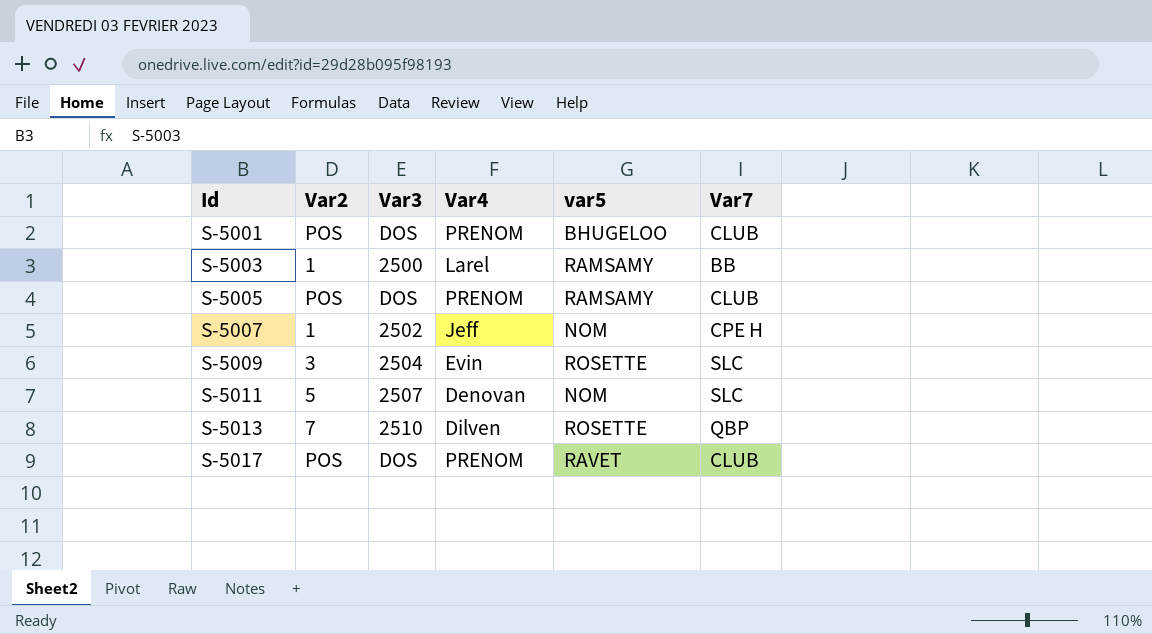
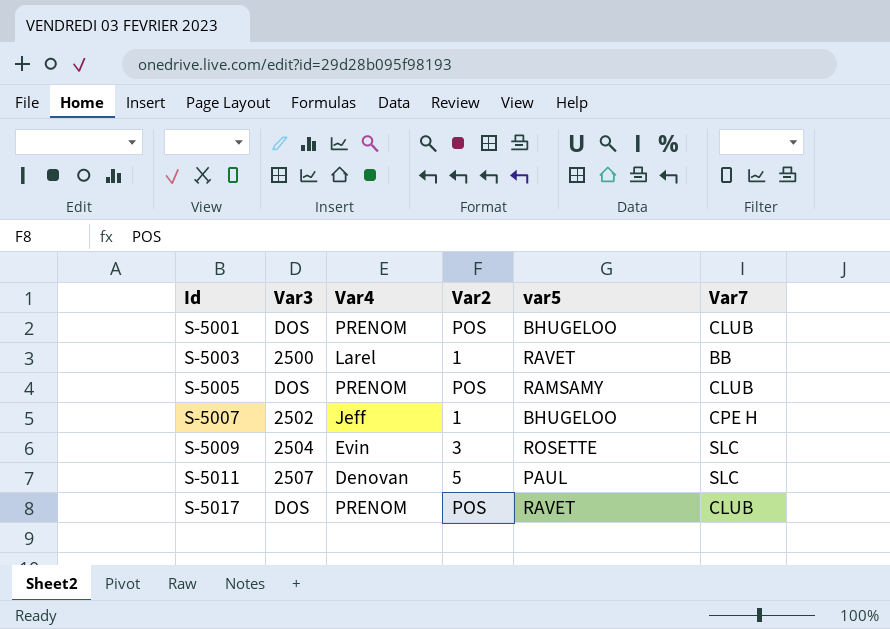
column Var2 | position: 2 -> 4
row S-5013: 7 | 2510 | Dilven | ROSETTE | QBP -> none
S-5003 | var5: RAMSAMY -> RAVET
S-5007 | var5: NOM -> BHUGELOO
S-5011 | var5: NOM -> PAUL

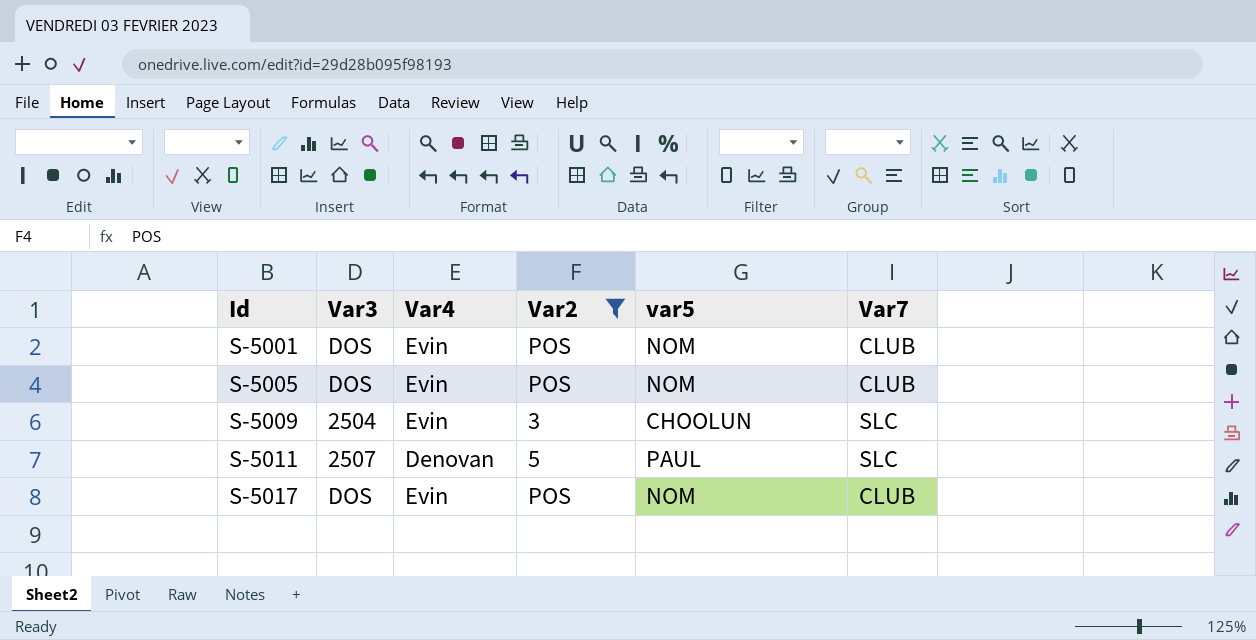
filter: none -> Var2 != 1
S-5001 | Var4: PRENOM -> Evin
S-5001 | var5: BHUGELOO -> NOM
S-5005 | Var4: PRENOM -> Evin
S-5005 | var5: RAMSAMY -> NOM
S-5009 | var5: ROSETTE -> CHOOLUN
S-5017 | Var4: PRENOM -> Evin
S-5017 | var5: RAVET -> NOM

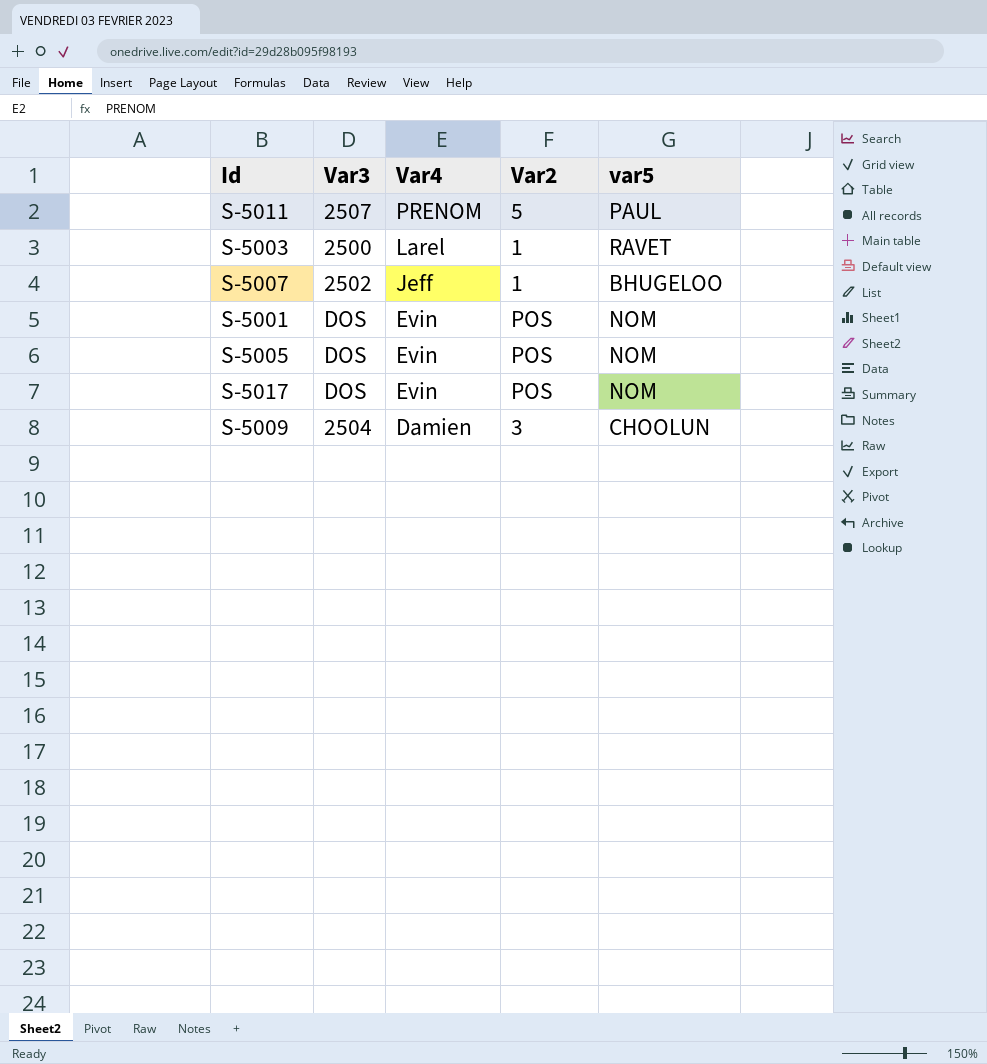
filter: Var2 != 1 -> none
row order: Id ascending -> Var4 descending
column Var7 | position: 6 -> none
S-5011 | Var4: Denovan -> PRENOM
S-5009 | Var4: Evin -> Damien

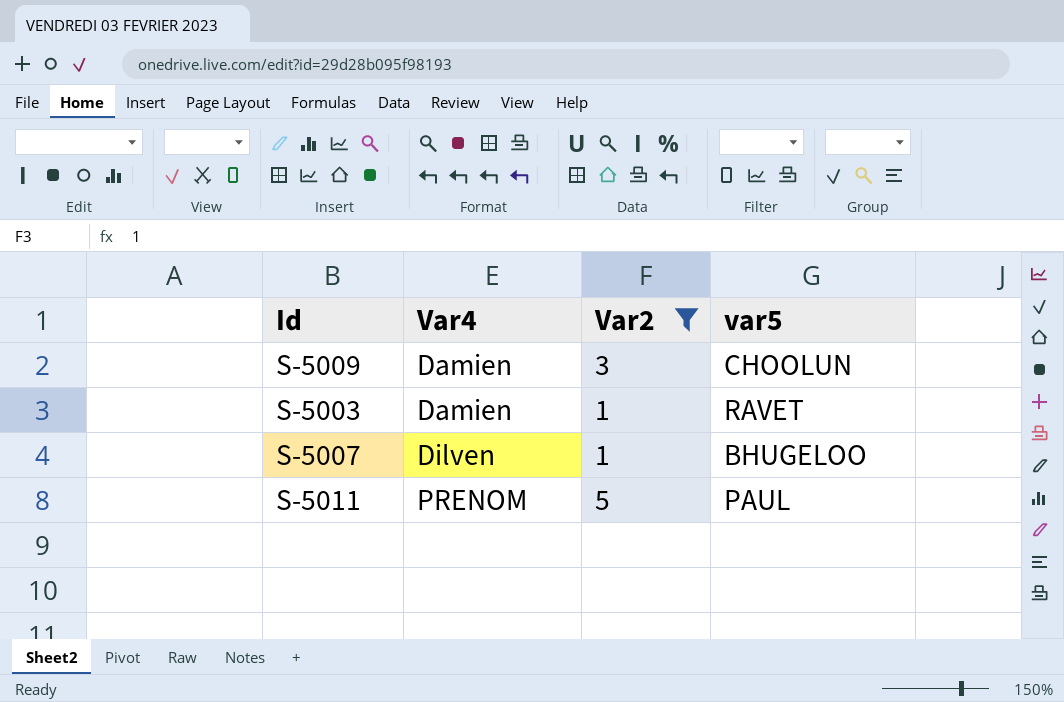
filter: none -> Var2 != POS
row order: Var4 descending -> Var4 ascending
column Var3 | position: 2 -> none
S-5003 | Var4: Larel -> Damien
S-5007 | Var4: Jeff -> Dilven

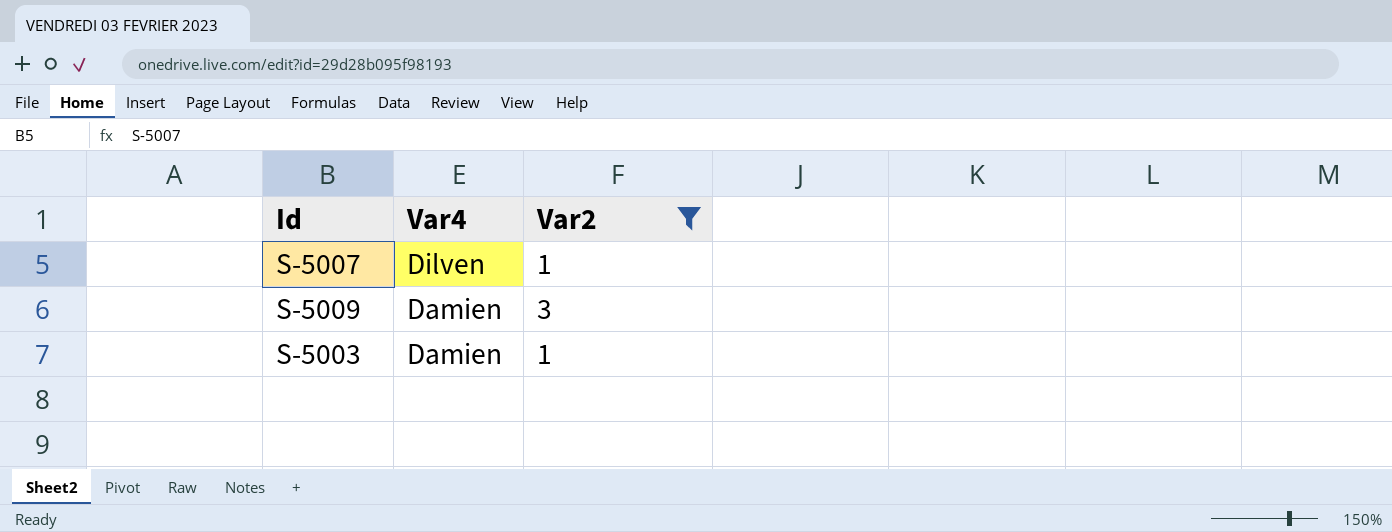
row order: Var4 ascending -> Var4 descending
column var5 | position: 4 -> none
row S-5011: PRENOM | 5 | PAUL -> none

